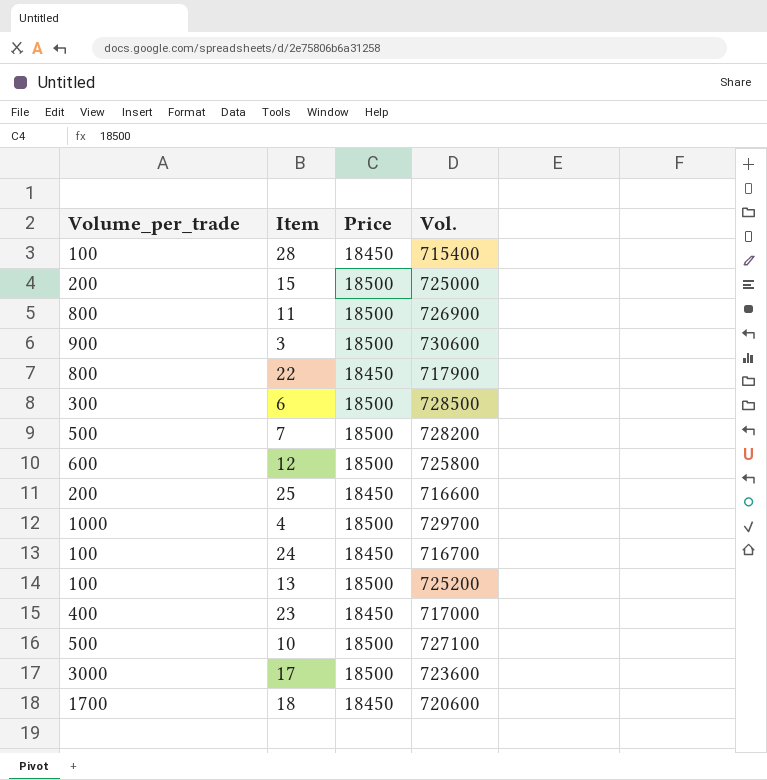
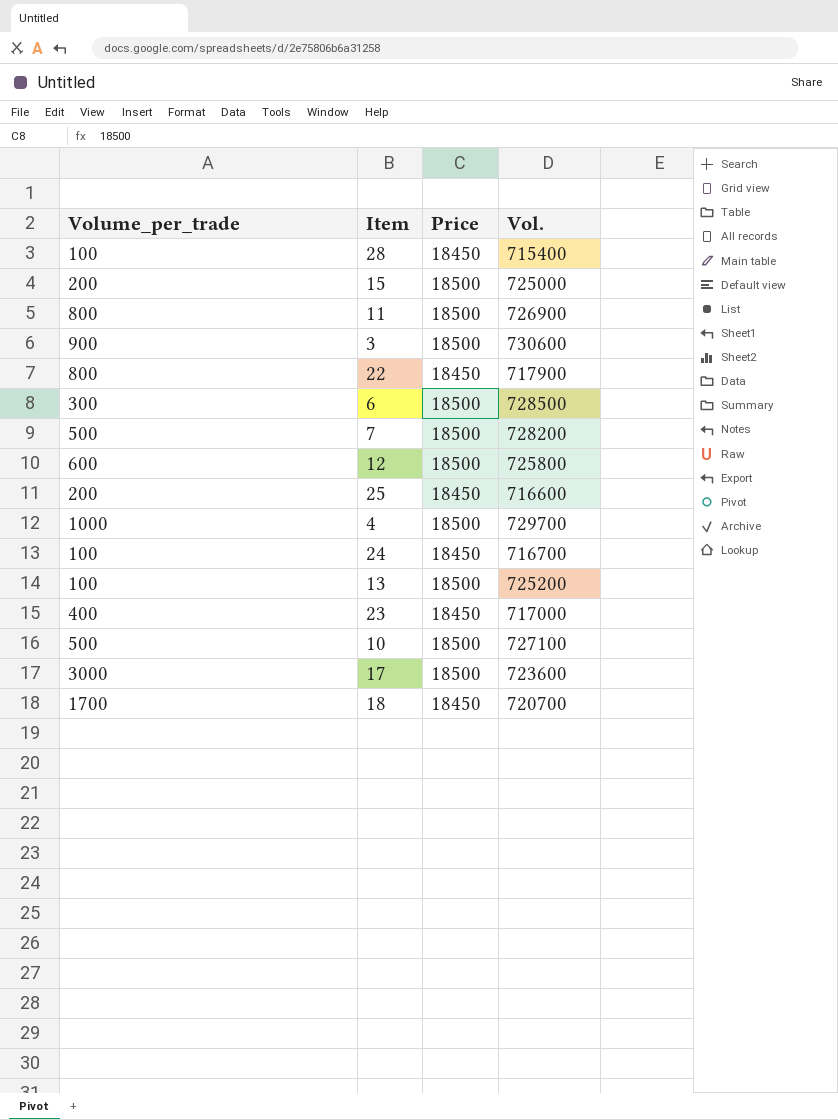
18 | Vol.: 720600 -> 720700

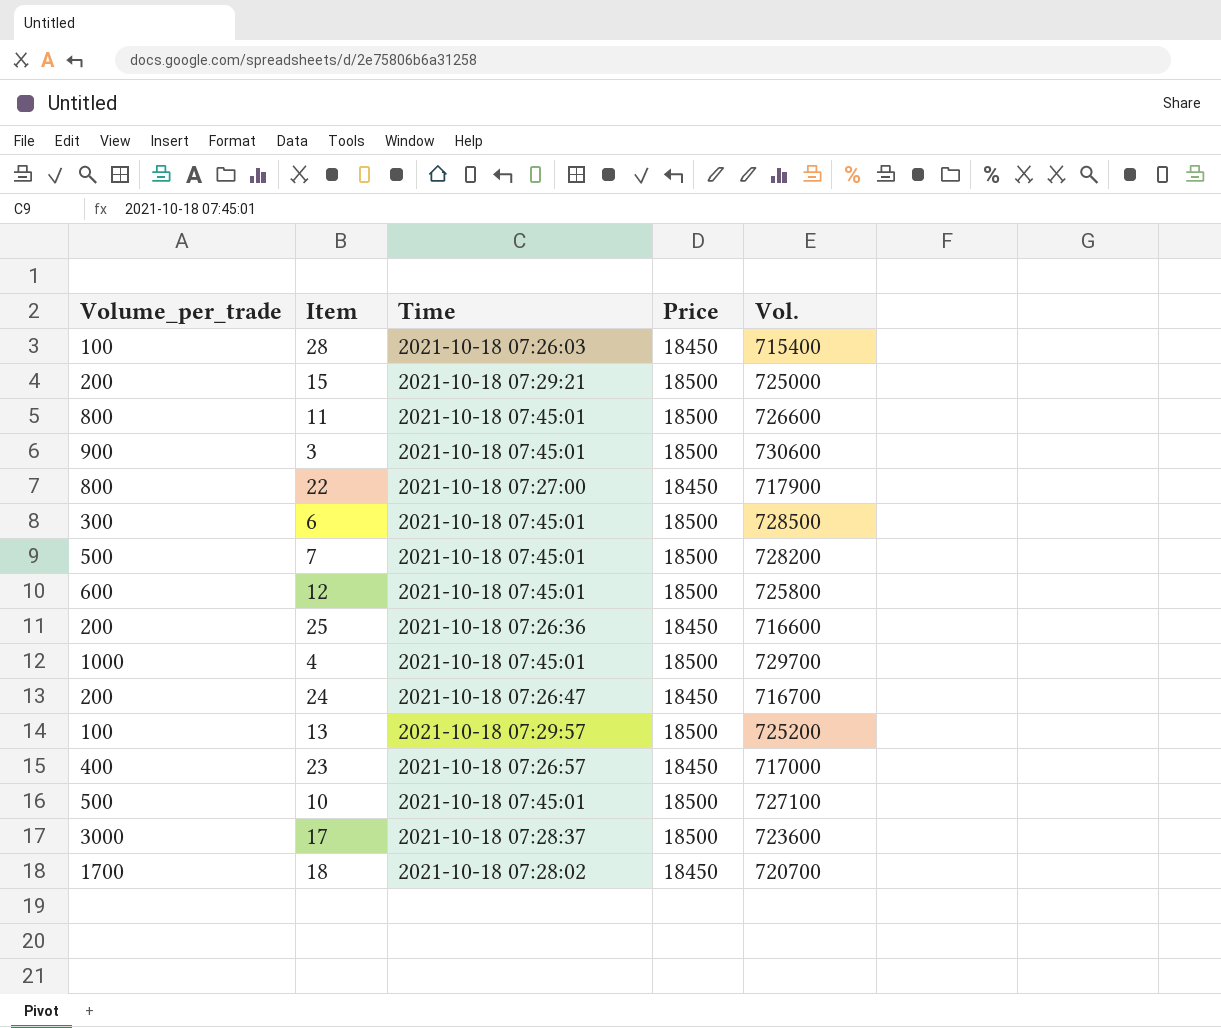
column Time | position: none -> 3
11 | Vol.: 726900 -> 726600
24 | Volume_per_trade: 100 -> 200

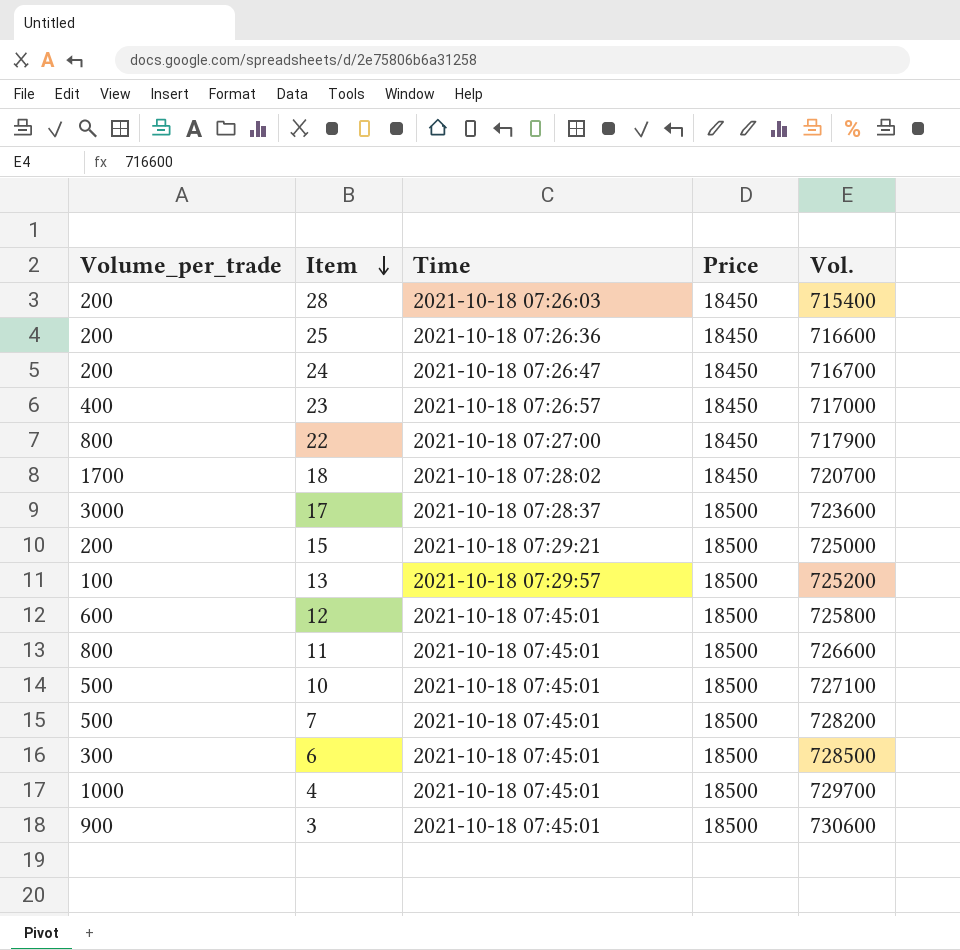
row order: none -> Item descending
28 | Volume_per_trade: 100 -> 200

